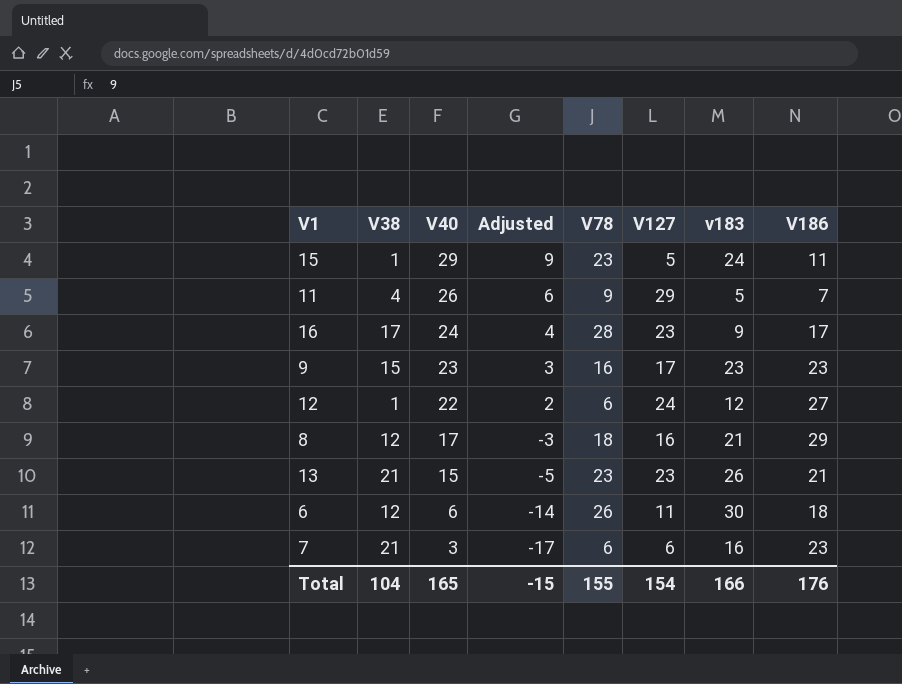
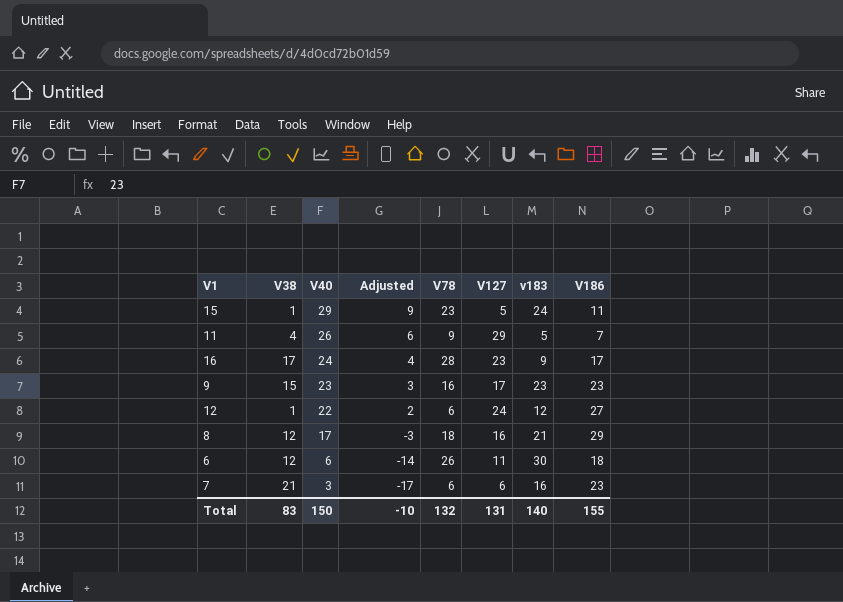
row 13: 21 | 15 | -5 | 23 | 23 | 26 | 21 -> none
Total | V38: 104 -> 83
Total | V40: 165 -> 150
Total | Adjusted: -15 -> -10
Total | V78: 155 -> 132
Total | V127: 154 -> 131
Total | v183: 166 -> 140
Total | V186: 176 -> 155

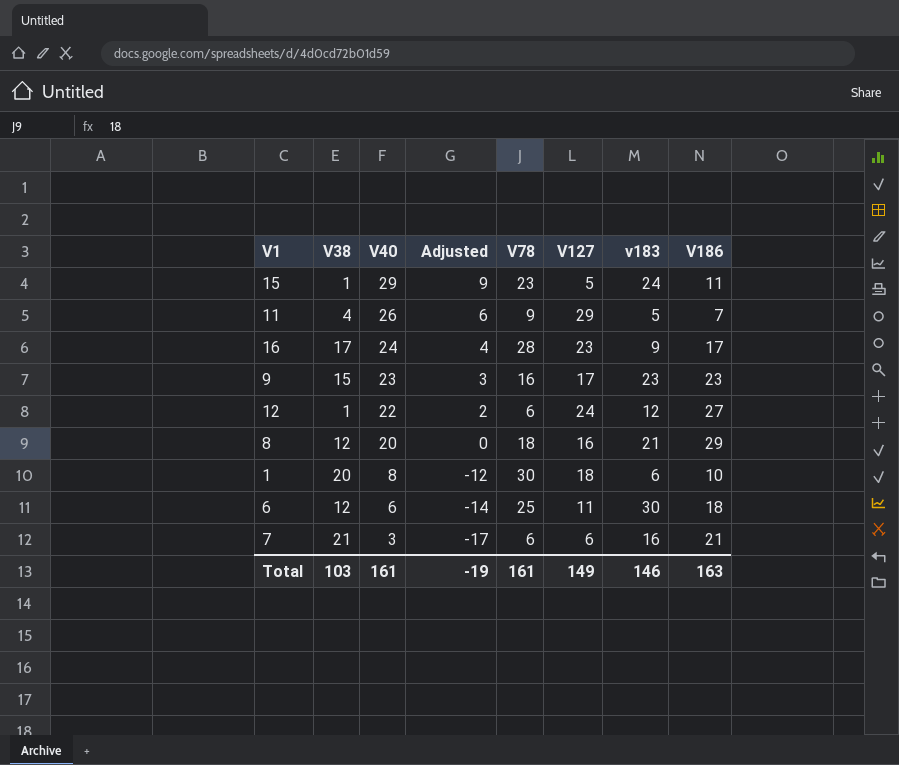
8 | V40: 17 -> 20
8 | Adjusted: -3 -> 0
row 1: none -> 20 | 8 | -12 | 30 | 18 | 6 | 10
6 | V78: 26 -> 25
7 | V186: 23 -> 21
Total | V38: 83 -> 103
Total | V40: 150 -> 161
Total | Adjusted: -10 -> -19
Total | V78: 132 -> 161
Total | V127: 131 -> 149
Total | v183: 140 -> 146
Total | V186: 155 -> 163

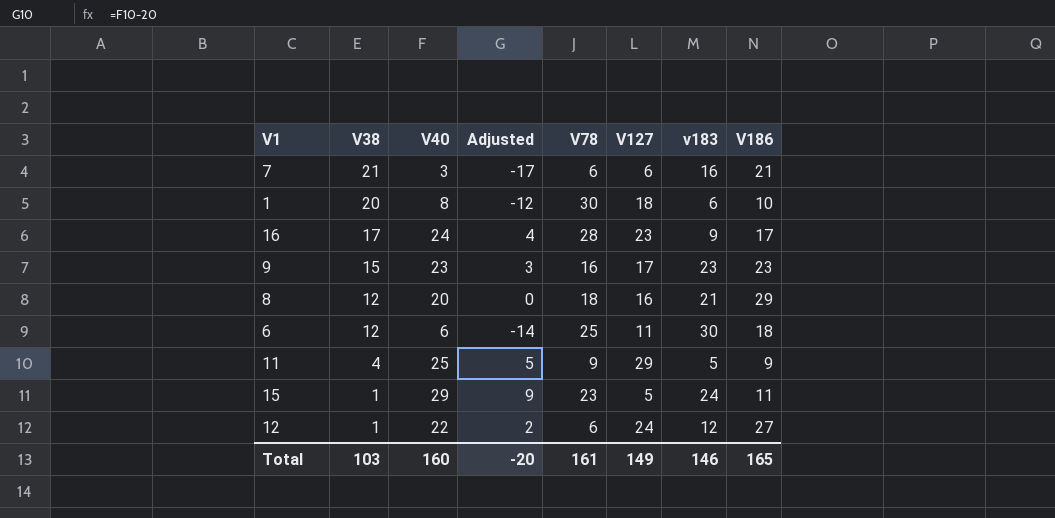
row order: V40 descending -> V38 descending
11 | V40: 26 -> 25
11 | Adjusted: 6 -> 5
11 | V186: 7 -> 9
Total | V40: 161 -> 160
Total | Adjusted: -19 -> -20
Total | V186: 163 -> 165

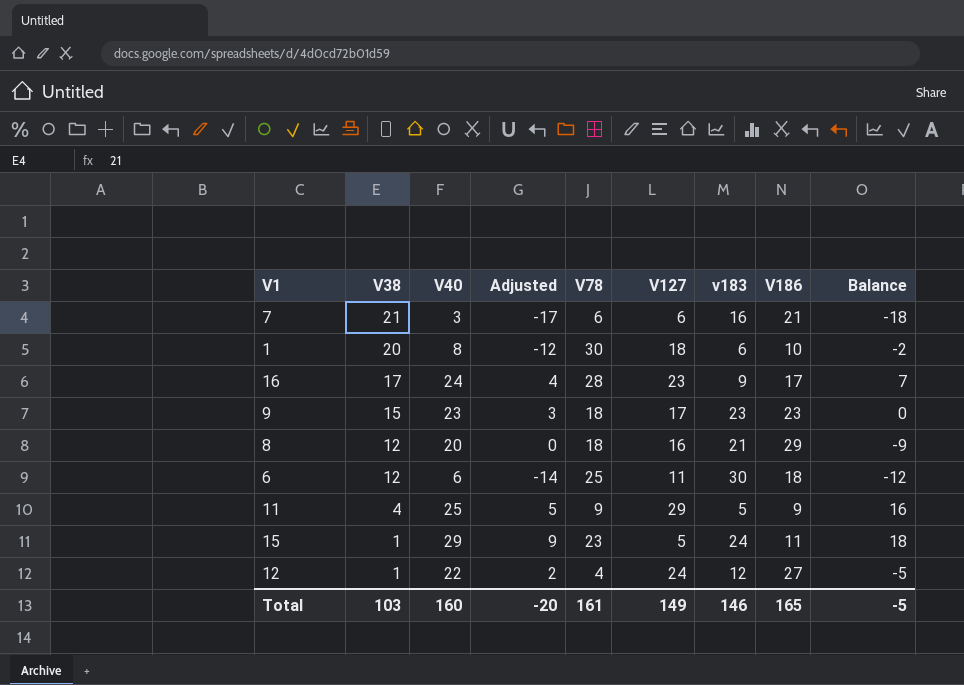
column Balance | formula: none -> [V40] - [V186]
9 | V78: 16 -> 18
12 | V78: 6 -> 4

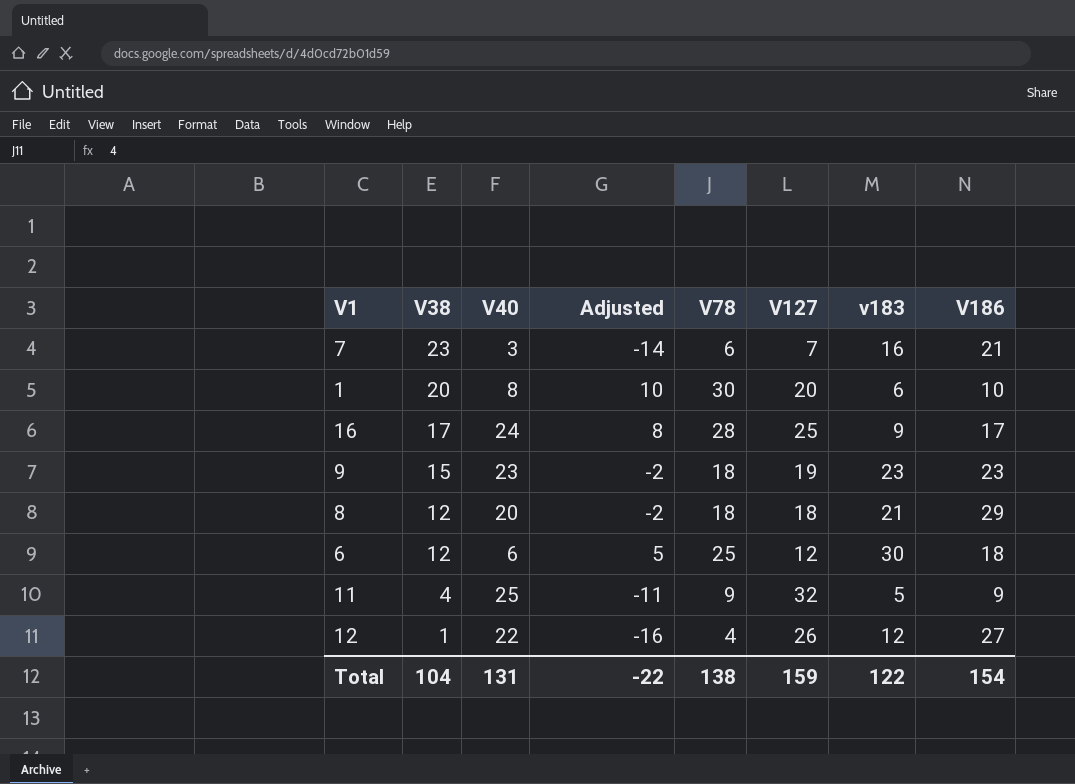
column Balance | formula: [V40] - [V186] -> none
column Adjusted | formula: [V40] - 20 -> [V78] - 20
row 15: 1 | 29 | 9 | 23 | 5 | 24 | 11 | 18 -> none
7 | V38: 21 -> 23
7 | V127: 6 -> 7
1 | V127: 18 -> 20
16 | V127: 23 -> 25
9 | V127: 17 -> 19
8 | V127: 16 -> 18
6 | V127: 11 -> 12
11 | V127: 29 -> 32
12 | V127: 24 -> 26
Total | V38: 103 -> 104
Total | V40: 160 -> 131
Total | Adjusted: -20 -> -22
Total | V78: 161 -> 138
Total | V127: 149 -> 159
Total | v183: 146 -> 122
Total | V186: 165 -> 154

